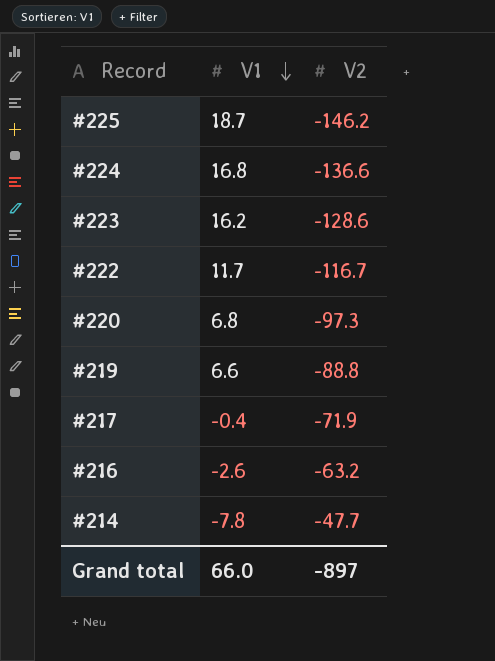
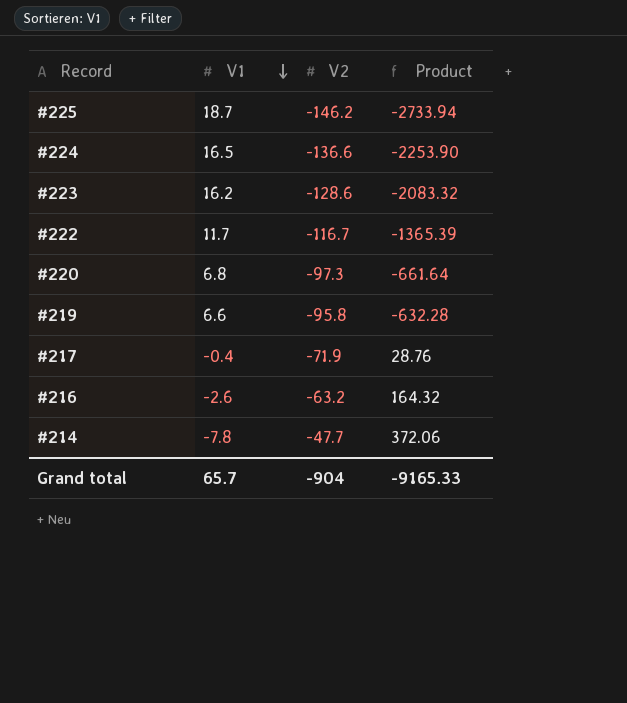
column Product | formula: none -> [V1] * [V2]
#224 | V1: 16.8 -> 16.5
#219 | V2: -88.8 -> -95.8
Grand total | V1: 66.0 -> 65.7
Grand total | V2: -897 -> -904

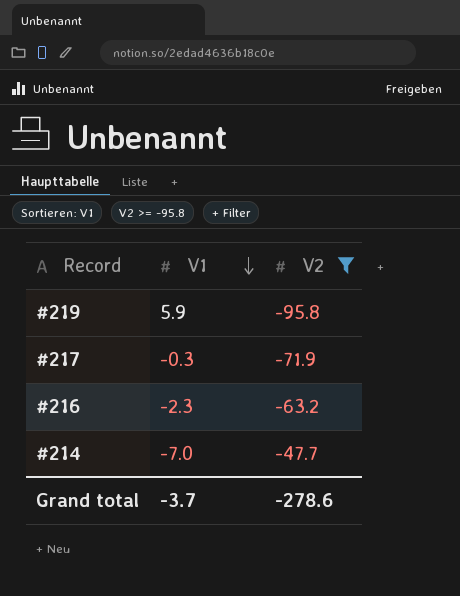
filter: none -> V2 >= -95.8
column Product | formula: [V1] * [V2] -> none
#219 | V1: 6.6 -> 5.9
#217 | V1: -0.4 -> -0.3
#216 | V1: -2.6 -> -2.3
#214 | V1: -7.8 -> -7.0
Grand total | V1: 65.7 -> -3.7
Grand total | V2: -904 -> -278.6

